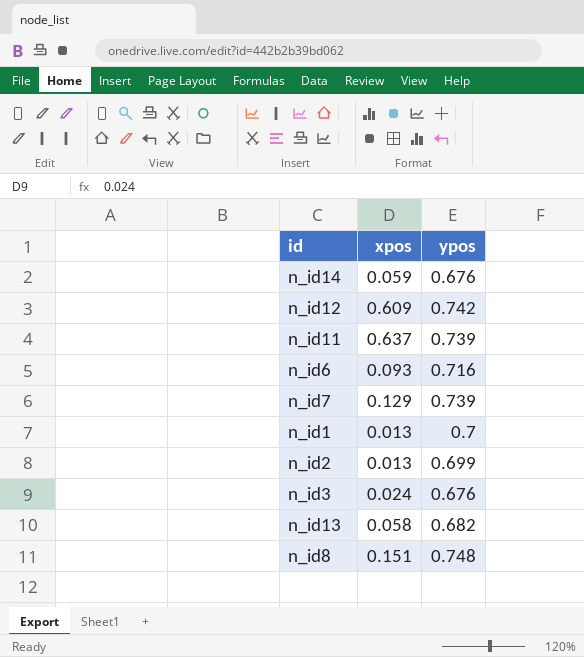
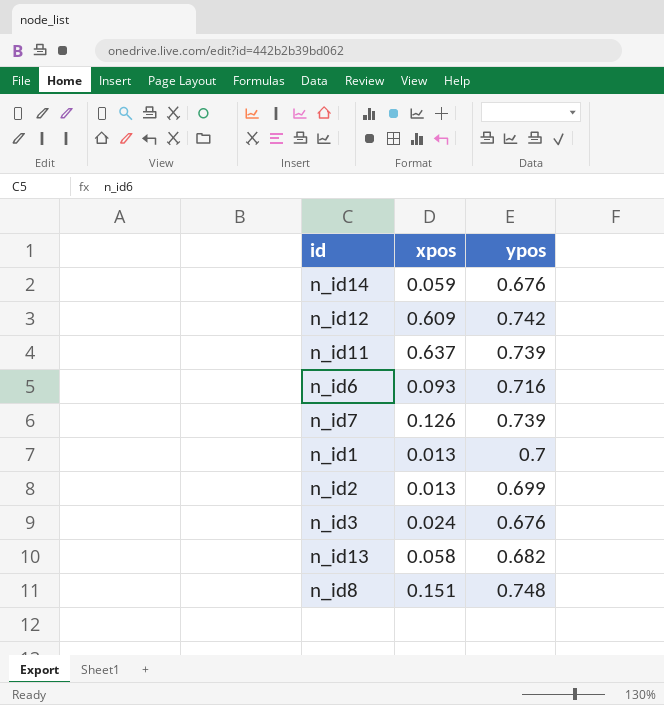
n_id7 | xpos: 0.129 -> 0.126

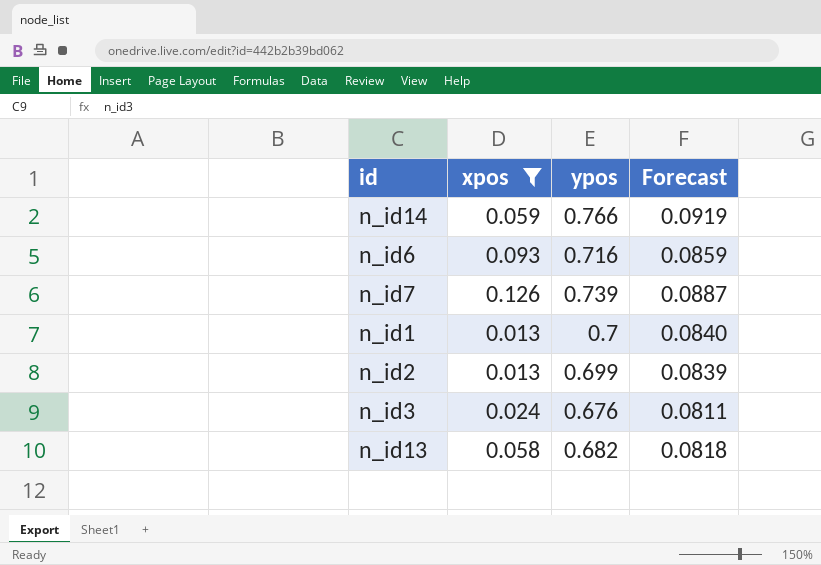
filter: none -> xpos <= 0.126
column Forecast | formula: none -> [ypos] * 0.12
n_id14 | ypos: 0.676 -> 0.766

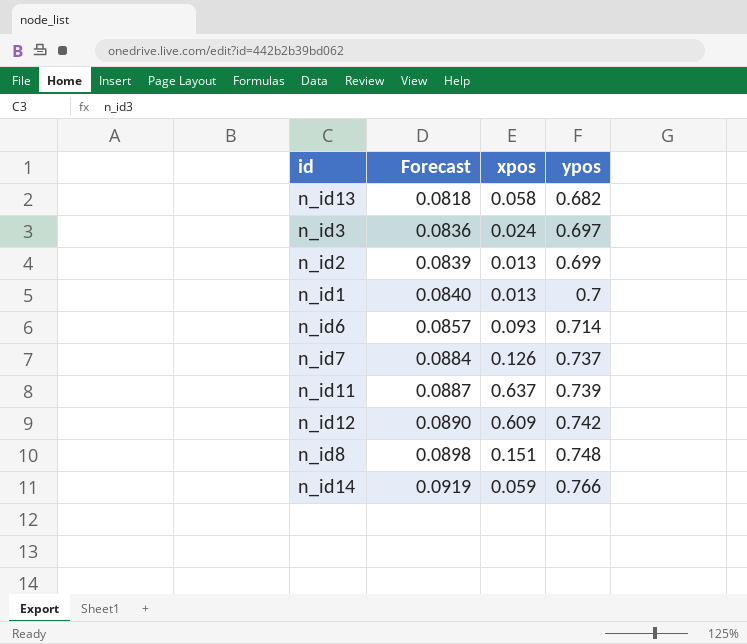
filter: xpos <= 0.126 -> none
row order: none -> Forecast ascending
column Forecast | position: 4 -> 2
n_id3 | Forecast: 0.0811 -> 0.0836
n_id3 | ypos: 0.676 -> 0.697
n_id6 | Forecast: 0.0859 -> 0.0857
n_id6 | ypos: 0.716 -> 0.714
n_id7 | Forecast: 0.0887 -> 0.0884
n_id7 | ypos: 0.739 -> 0.737

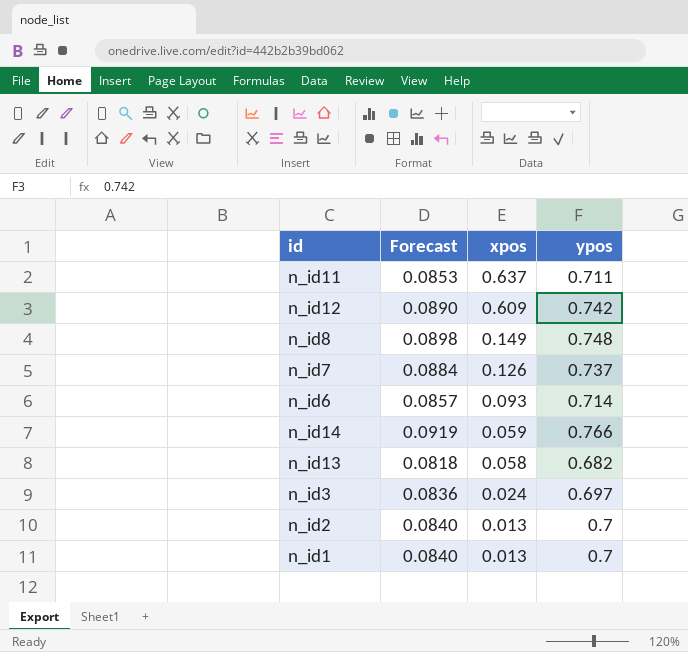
row order: Forecast ascending -> xpos descending
n_id11 | Forecast: 0.0887 -> 0.0853
n_id11 | ypos: 0.739 -> 0.711
n_id8 | xpos: 0.151 -> 0.149
n_id2 | Forecast: 0.0839 -> 0.0840
n_id2 | ypos: 0.699 -> 0.7

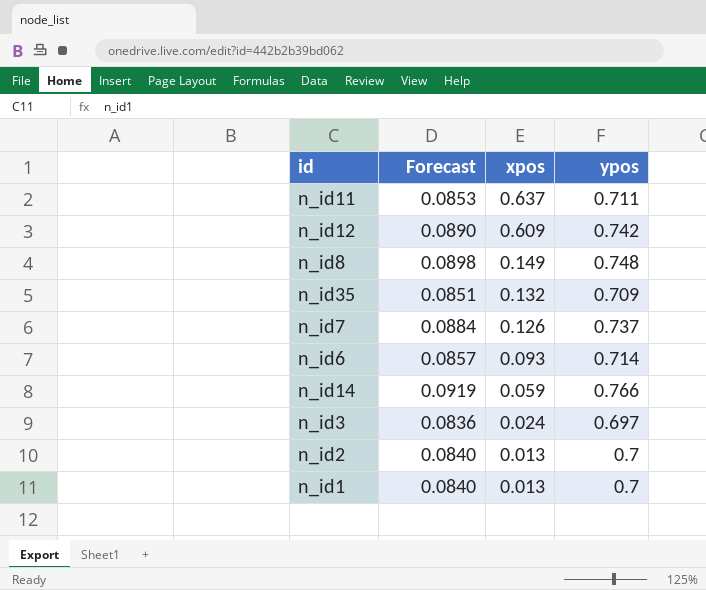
row n_id13: 0.0818 | 0.058 | 0.682 -> none
row n_id35: none -> 0.0851 | 0.132 | 0.709

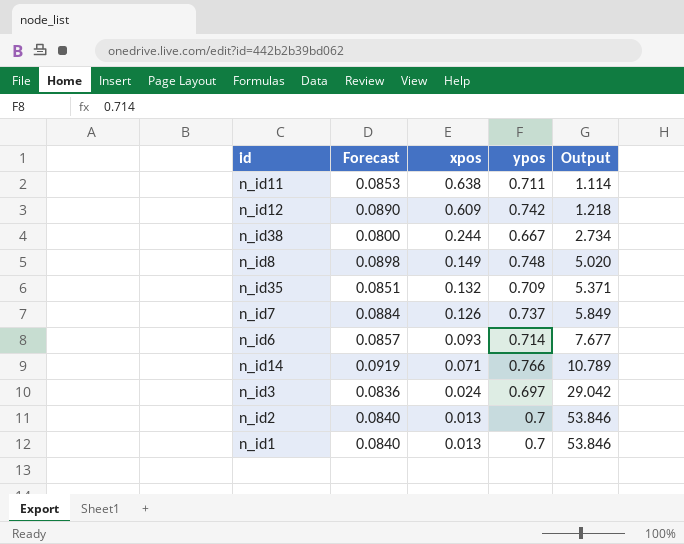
column Output | formula: none -> [ypos] / [xpos]
n_id11 | xpos: 0.637 -> 0.638
row n_id38: none -> 0.0800 | 0.244 | 0.667 | 2.734
n_id14 | xpos: 0.059 -> 0.071

